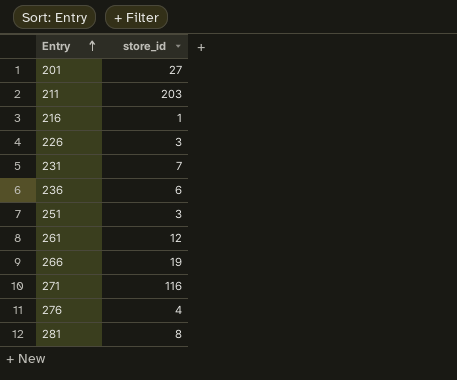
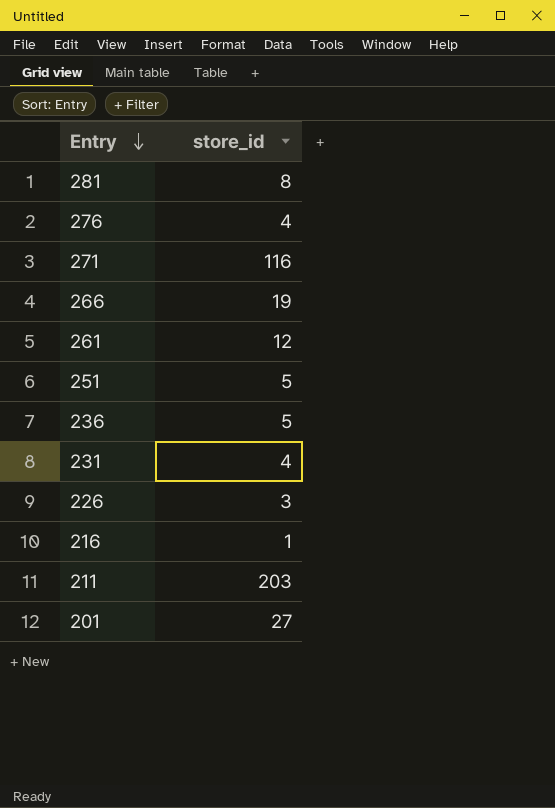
row order: Entry ascending -> Entry descending
251 | store_id: 3 -> 5
236 | store_id: 6 -> 5
231 | store_id: 7 -> 4

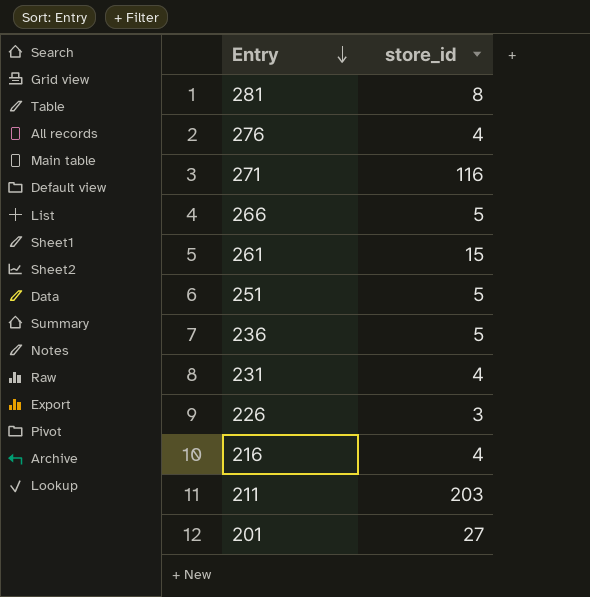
266 | store_id: 19 -> 5
261 | store_id: 12 -> 15
216 | store_id: 1 -> 4

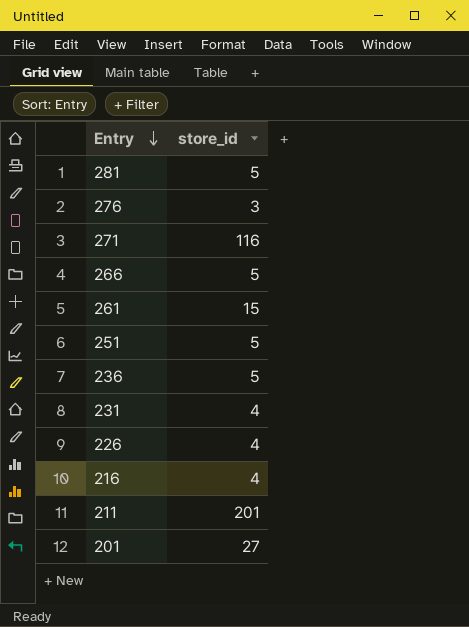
281 | store_id: 8 -> 5
276 | store_id: 4 -> 3
226 | store_id: 3 -> 4
211 | store_id: 203 -> 201

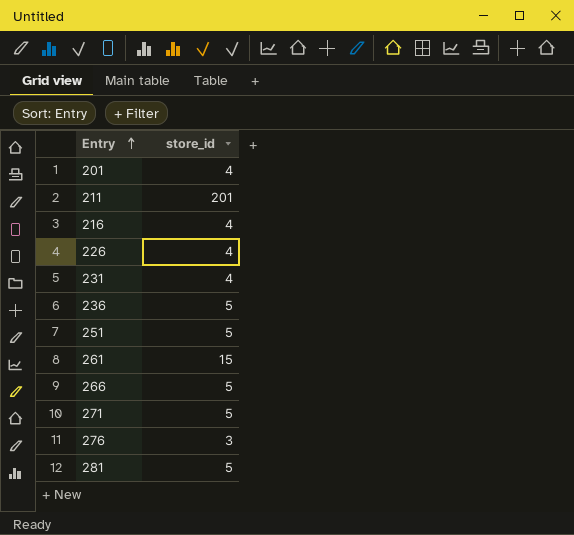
row order: Entry descending -> Entry ascending
201 | store_id: 27 -> 4
271 | store_id: 116 -> 5

